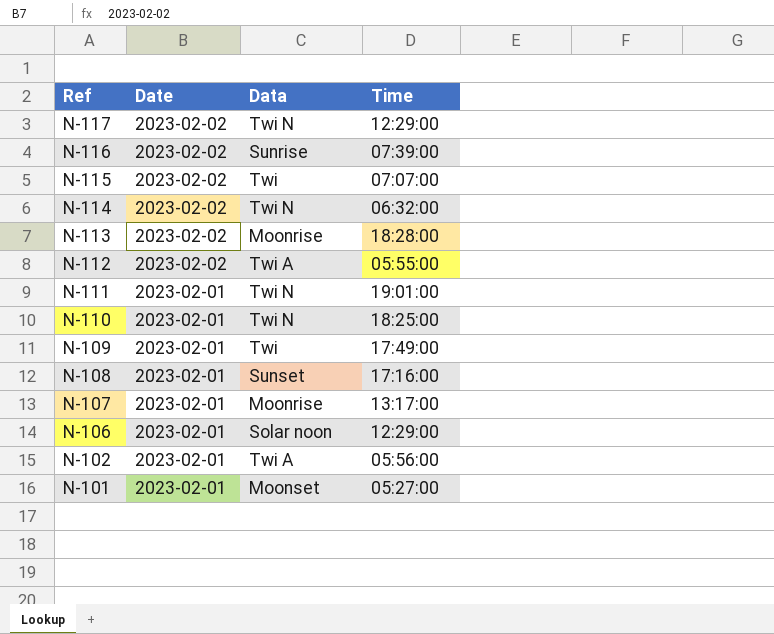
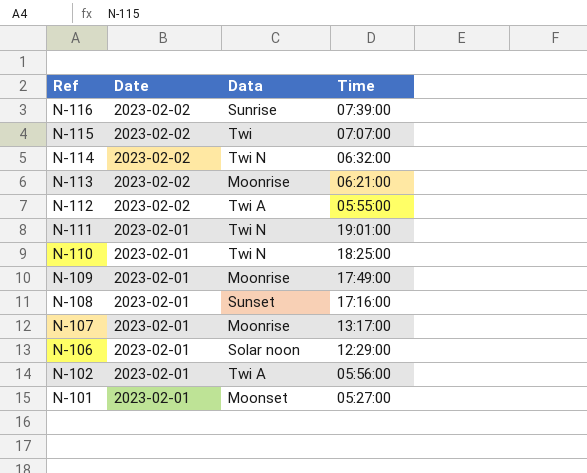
row N-117: 2023-02-02 | Twi N | 12:29:00 -> none
N-113 | Time: 18:28:00 -> 06:21:00
N-109 | Data: Twi -> Moonrise

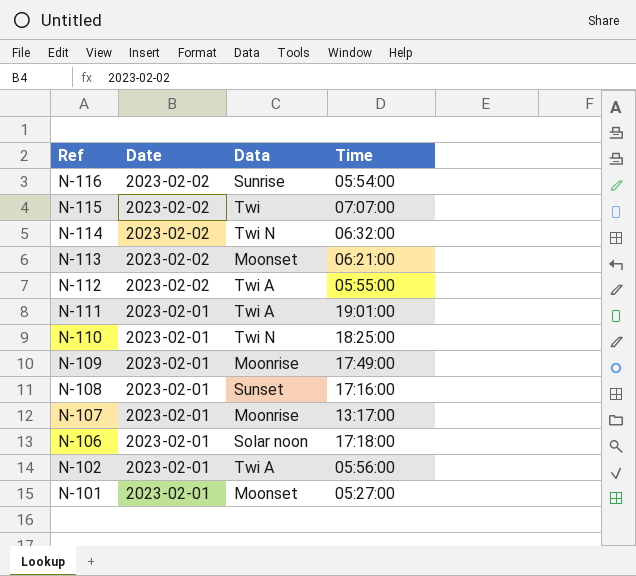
N-116 | Time: 07:39:00 -> 05:54:00
N-113 | Data: Moonrise -> Moonset
N-111 | Data: Twi N -> Twi A
N-106 | Time: 12:29:00 -> 17:18:00

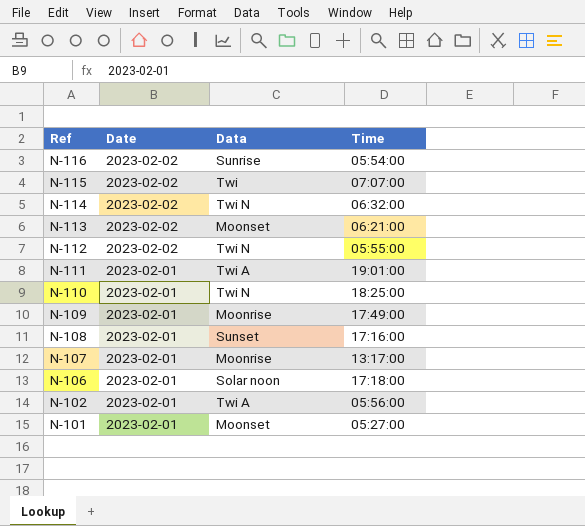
N-112 | Data: Twi A -> Twi N

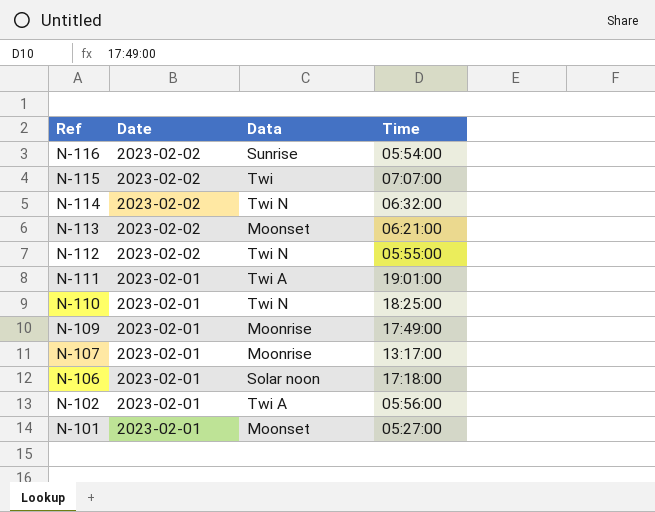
row N-108: 2023-02-01 | Sunset | 17:16:00 -> none

